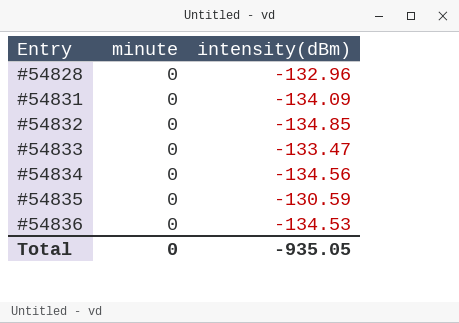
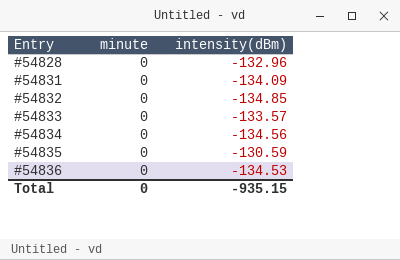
#54833 | intensity(dBm): -133.47 -> -133.57
Total | intensity(dBm): -935.05 -> -935.15

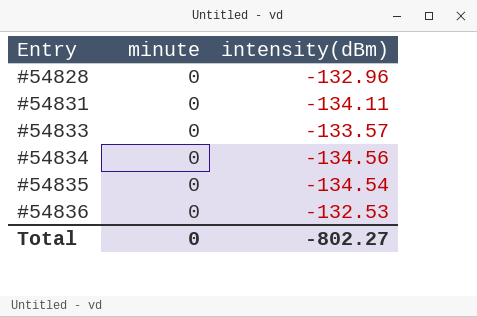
row #54832: 0 | -134.85 -> none
#54831 | intensity(dBm): -134.09 -> -134.11
#54835 | intensity(dBm): -130.59 -> -134.54
#54836 | intensity(dBm): -134.53 -> -132.53
Total | intensity(dBm): -935.15 -> -802.27

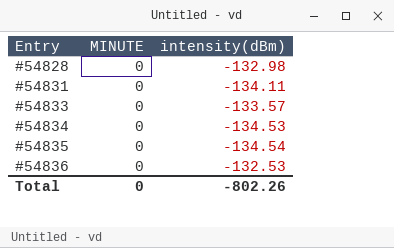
column name: minute -> MINUTE
#54828 | intensity(dBm): -132.96 -> -132.98
#54834 | intensity(dBm): -134.56 -> -134.53
Total | intensity(dBm): -802.27 -> -802.26

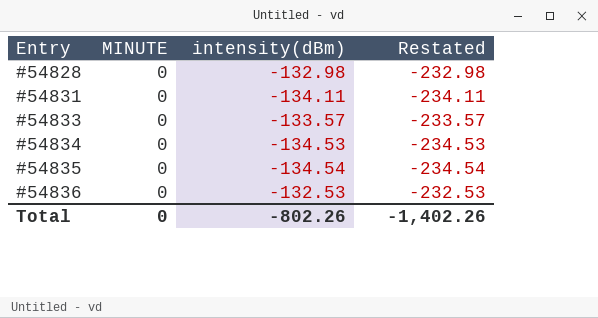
column Restated | formula: none -> [intensity(dBm)] - 100

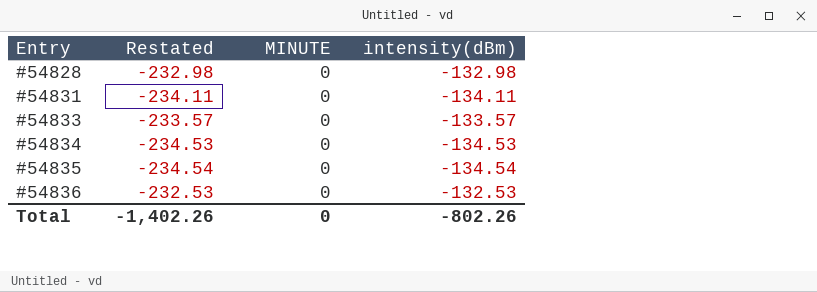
column Restated | position: 4 -> 2

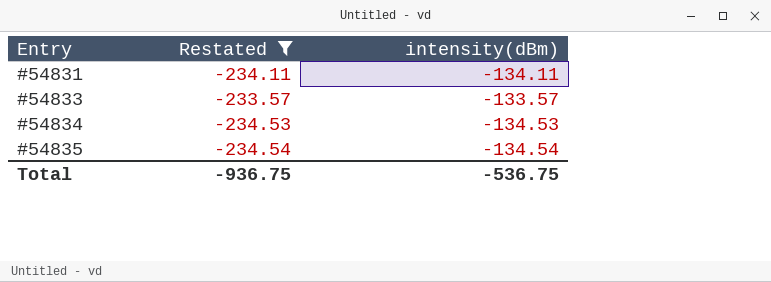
filter: none -> Restated <= -233.57
column MINUTE | position: 3 -> none
Total | Restated: -1,402.26 -> -936.75
Total | intensity(dBm): -802.26 -> -536.75

